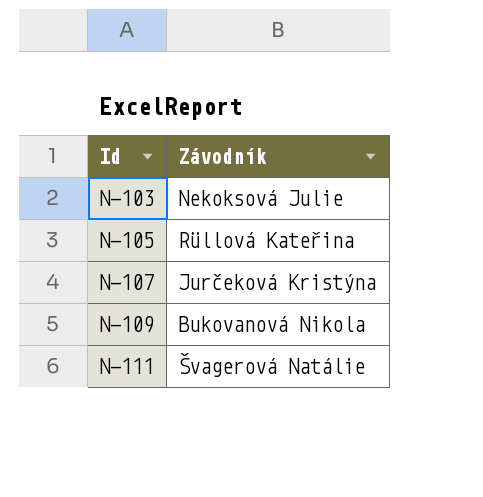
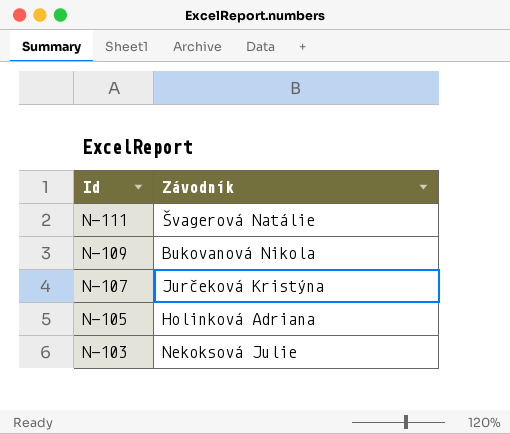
row order: Id ascending -> Id descending
N-105 | Závodník: Rüllová Kateřina -> Holinková Adriana

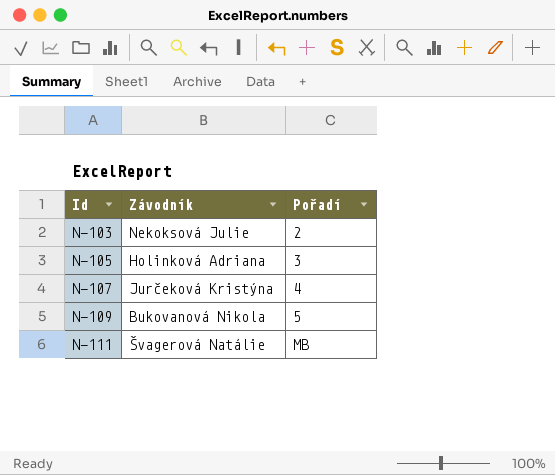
row order: Id descending -> Id ascending
column Pořadí | position: none -> 3

